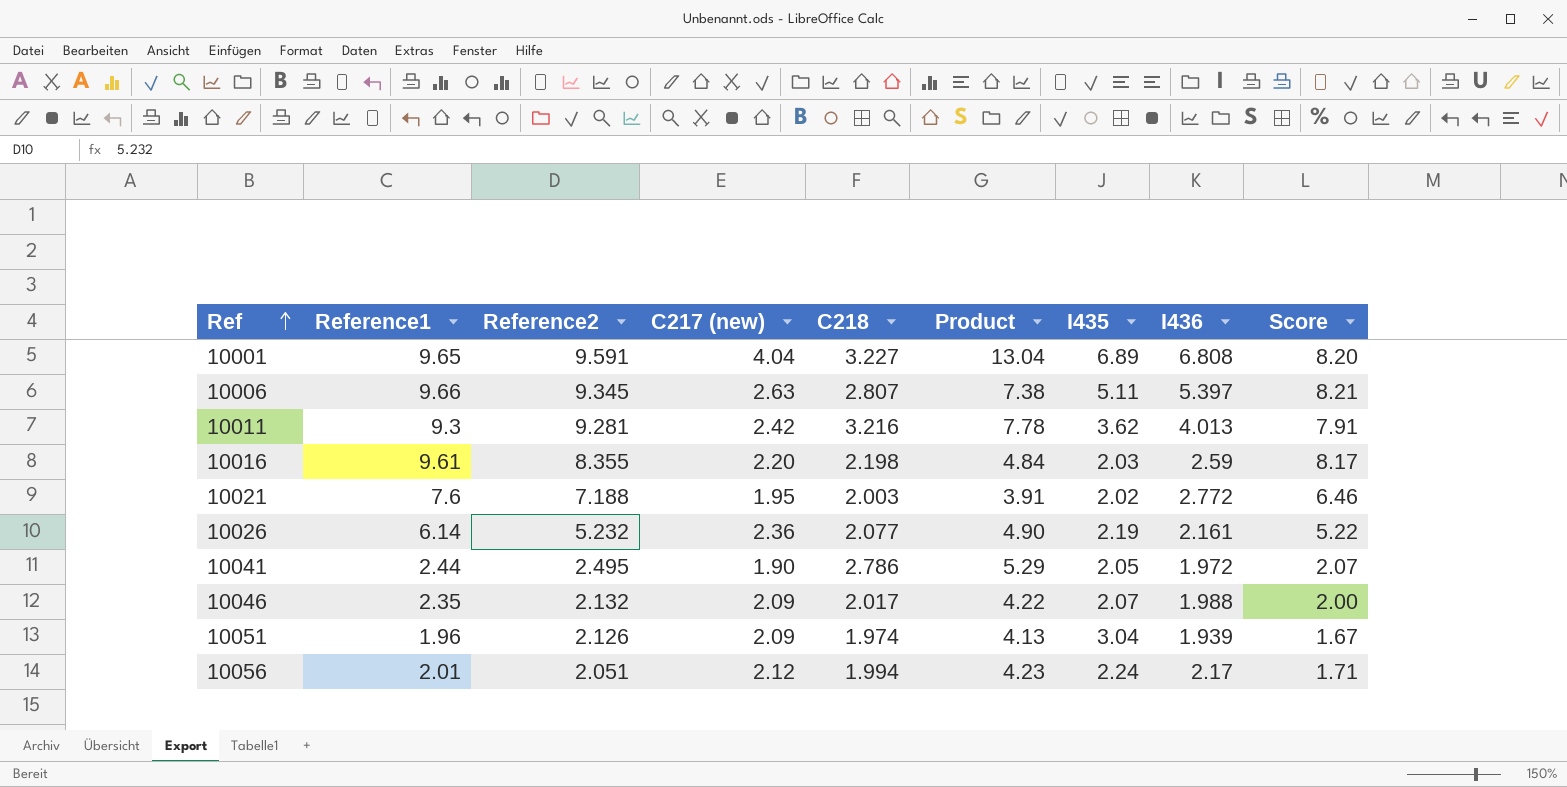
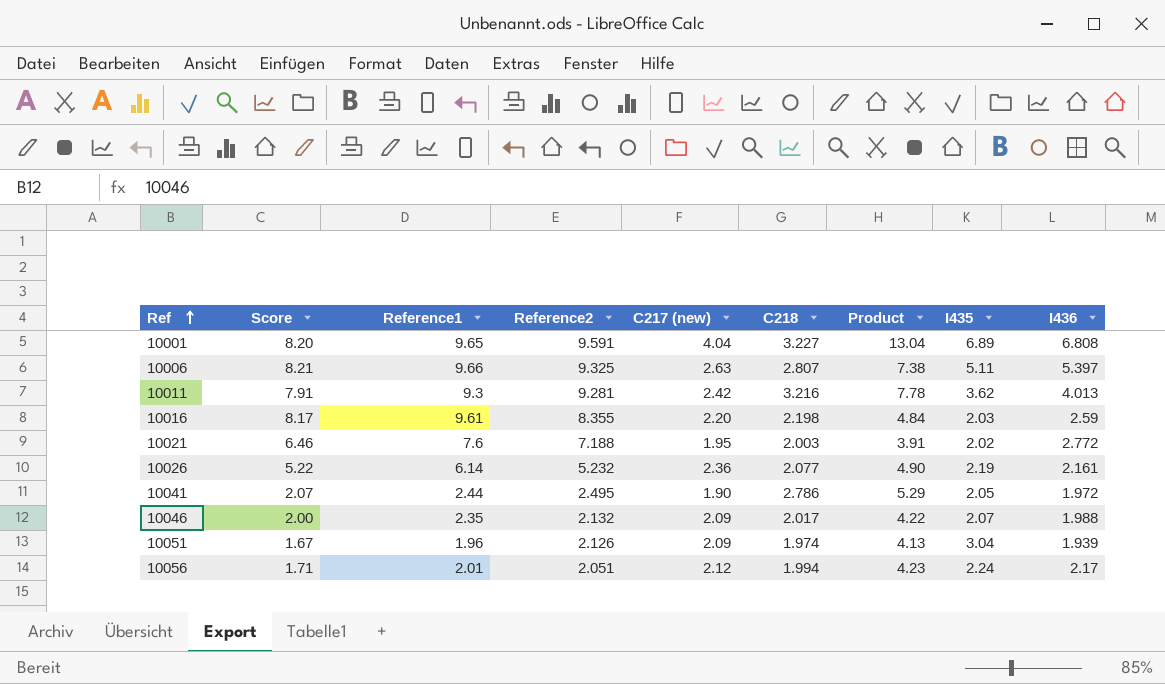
column Score | position: 9 -> 2
10006 | Reference2: 9.345 -> 9.325

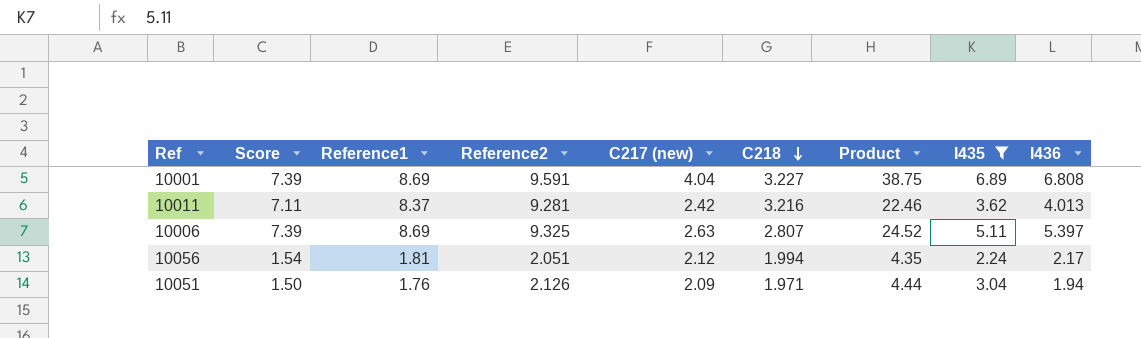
filter: none -> I435 >= 2.24
row order: Ref ascending -> C218 descending
column Product | formula: [C217 (new)] * [C218] -> [Reference2] * [C217 (new)]
10001 | Score: 8.20 -> 7.39
10001 | Reference1: 9.65 -> 8.69
10011 | Score: 7.91 -> 7.11
10011 | Reference1: 9.3 -> 8.37
10006 | Score: 8.21 -> 7.39
10006 | Reference1: 9.66 -> 8.69
10056 | Score: 1.71 -> 1.54
10056 | Reference1: 2.01 -> 1.81
10051 | Score: 1.67 -> 1.50
10051 | Reference1: 1.96 -> 1.76
10051 | C218: 1.974 -> 1.971
10051 | I436: 1.939 -> 1.94

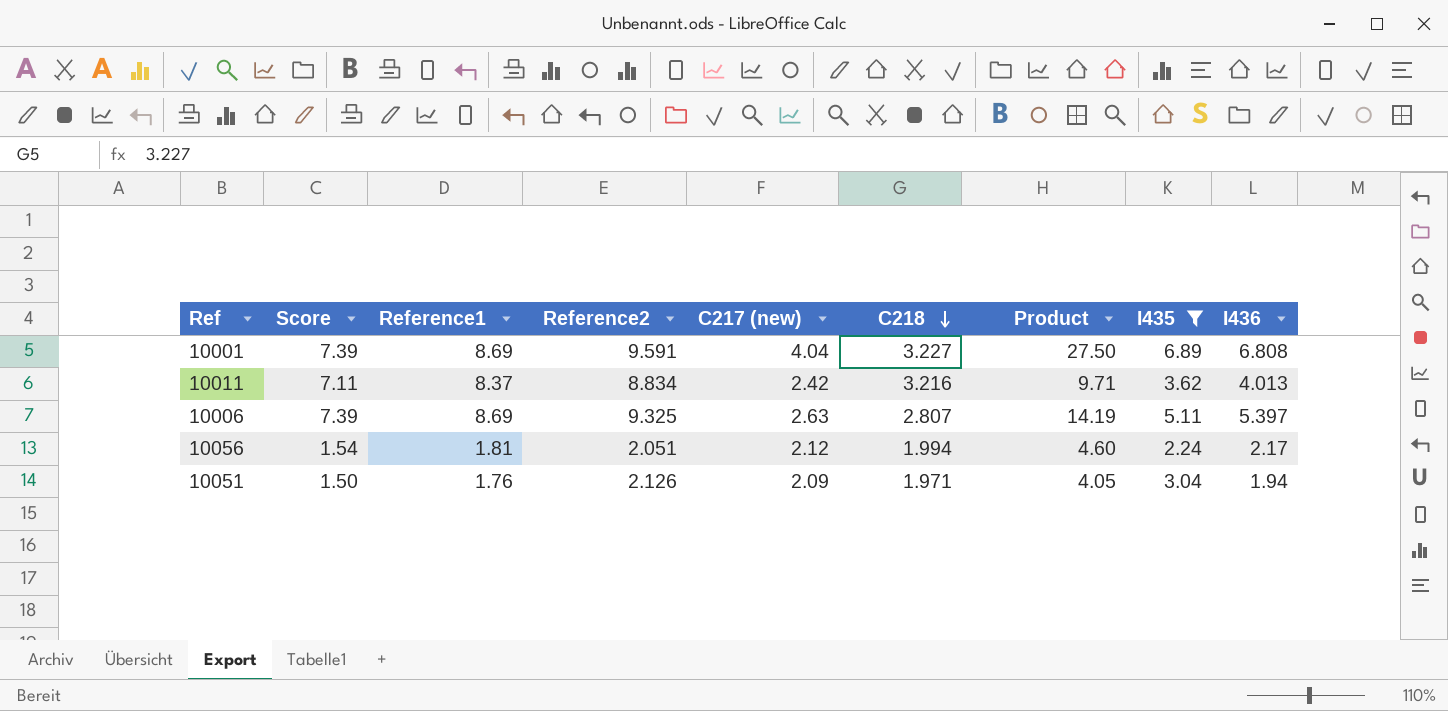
column Product | formula: [Reference2] * [C217 (new)] -> [C217 (new)] * [I436]
10011 | Reference2: 9.281 -> 8.834

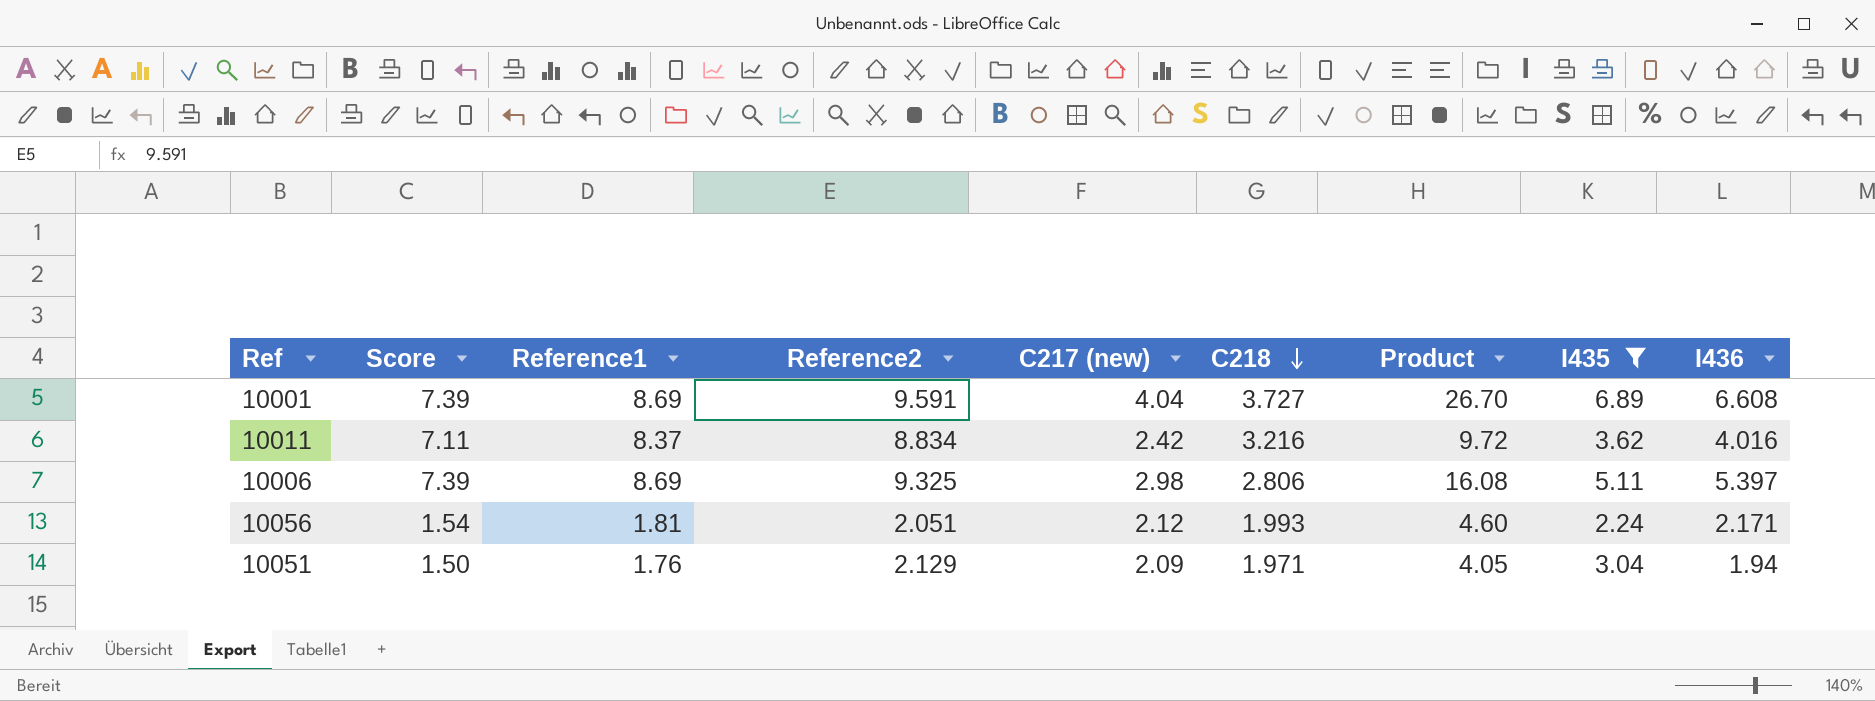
10001 | C218: 3.227 -> 3.727
10001 | Product: 27.50 -> 26.70
10001 | I436: 6.808 -> 6.608
10011 | Product: 9.71 -> 9.72
10011 | I436: 4.013 -> 4.016
10006 | C217 (new): 2.63 -> 2.98
10006 | C218: 2.807 -> 2.806
10006 | Product: 14.19 -> 16.08
10056 | C218: 1.994 -> 1.993
10056 | I436: 2.17 -> 2.171
10051 | Reference2: 2.126 -> 2.129

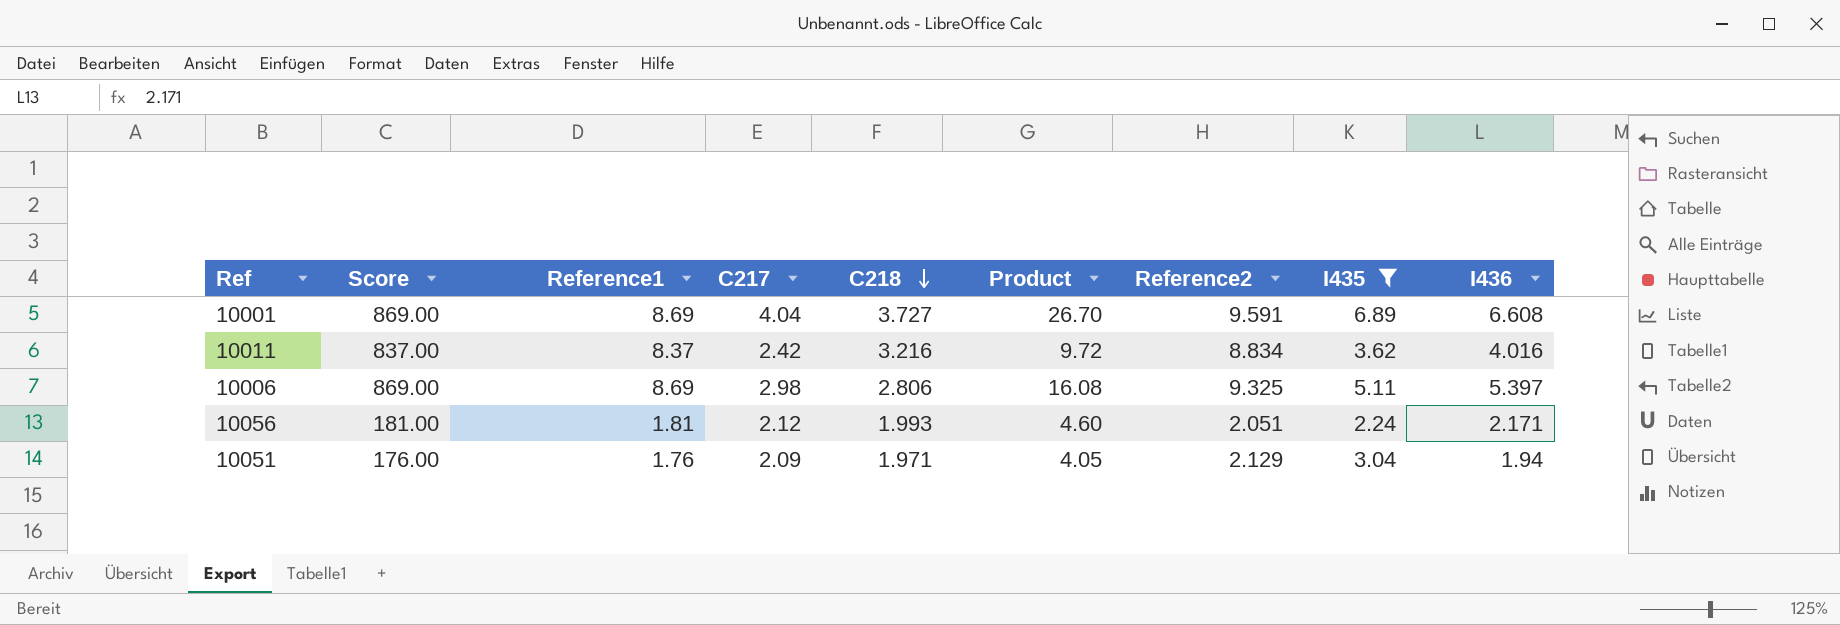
column Score | formula: [Reference1] * 0.85 -> [Reference1] * 100
column name: C217 (new) -> C217
column Reference2 | position: 4 -> 7

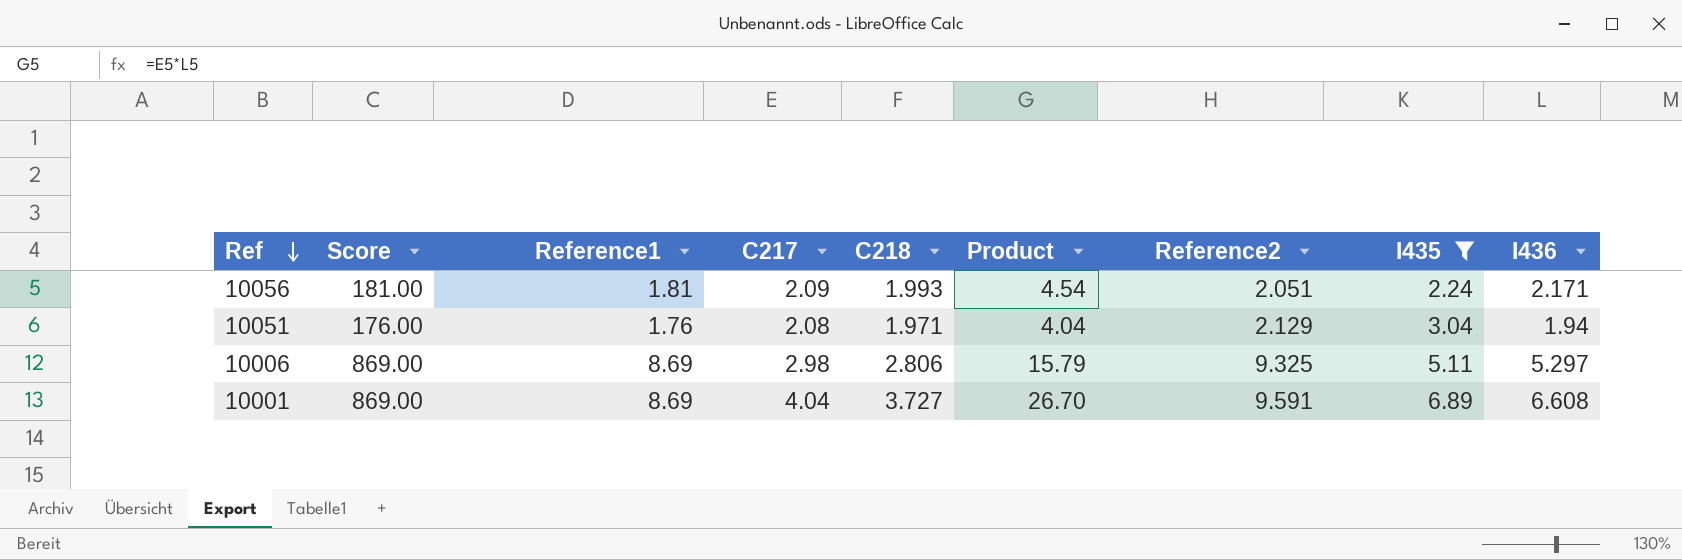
row order: C218 descending -> Ref descending
row 10011: 837.00 | 8.37 | 2.42 | 3.216 | 9.72 | 8.834 | 3.62 | 4.016 -> none
10056 | C217: 2.12 -> 2.09
10056 | Product: 4.60 -> 4.54
10051 | C217: 2.09 -> 2.08
10051 | Product: 4.05 -> 4.04
10006 | Product: 16.08 -> 15.79
10006 | I436: 5.397 -> 5.297

